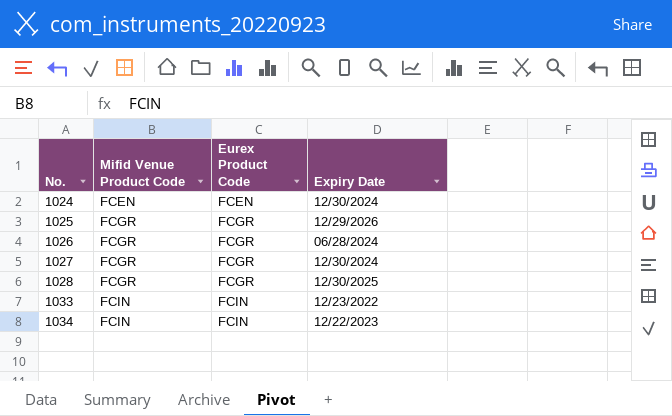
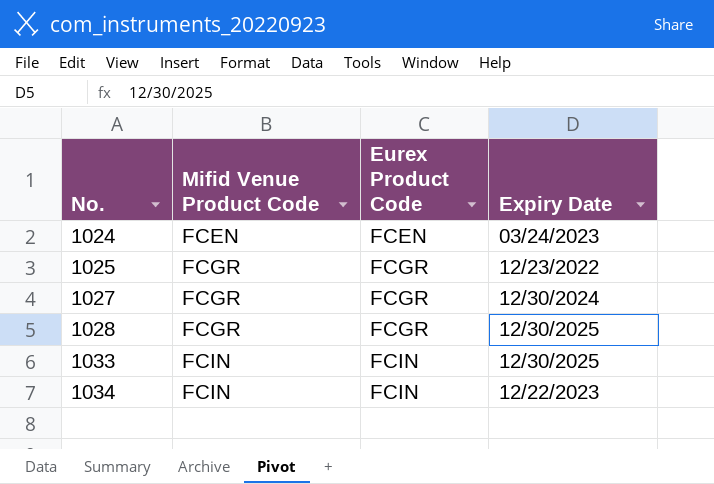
row 1026: FCGR | FCGR | 06/28/2024 -> none
1024 | Expiry Date: 12/30/2024 -> 03/24/2023
1025 | Expiry Date: 12/29/2026 -> 12/23/2022
1033 | Expiry Date: 12/23/2022 -> 12/30/2025

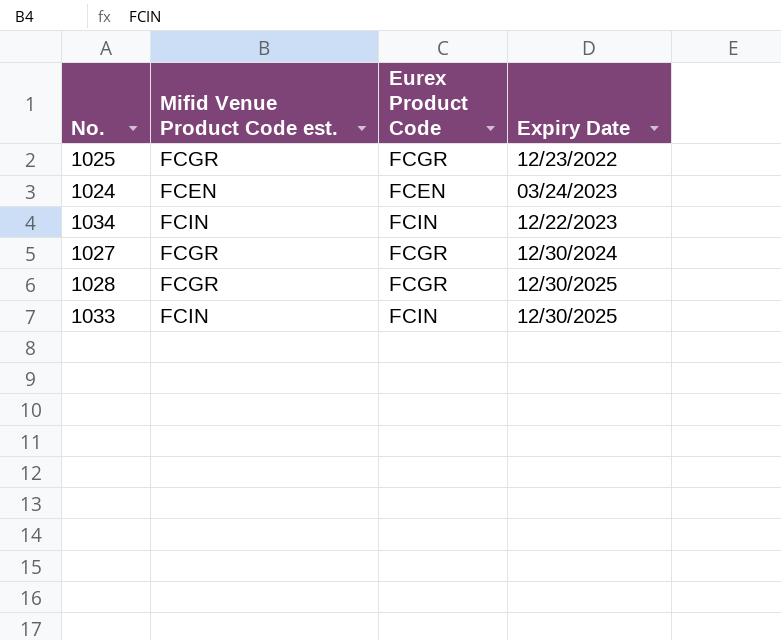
row order: No. ascending -> Expiry Date ascending
column name: Mifid Venue Product Code -> Mifid Venue Product Code est.

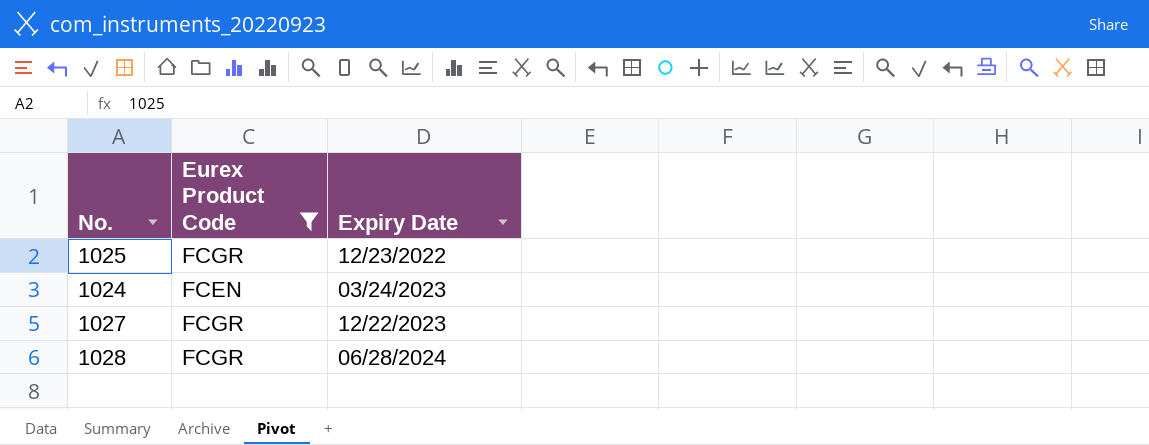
filter: none -> Eurex Product Code != FCIN
column Mifid Venue Product Code est. | position: 2 -> none
1027 | Expiry Date: 12/30/2024 -> 12/22/2023
1028 | Expiry Date: 12/30/2025 -> 06/28/2024

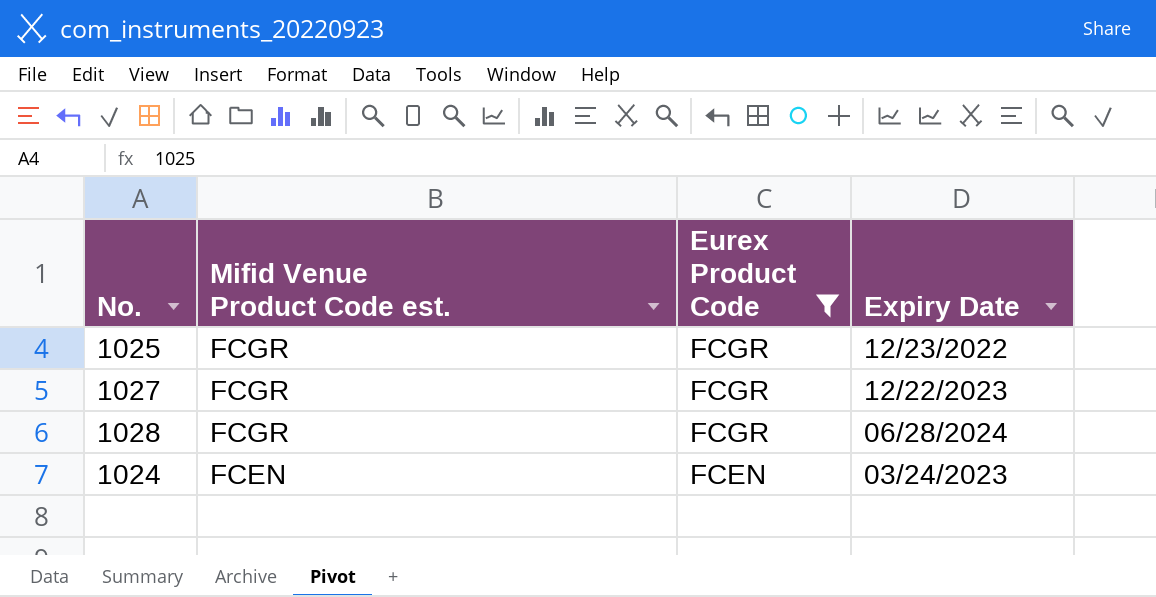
row order: Expiry Date ascending -> Mifid Venue Product Code est. descending
column Mifid Venue Product Code est. | position: none -> 2

